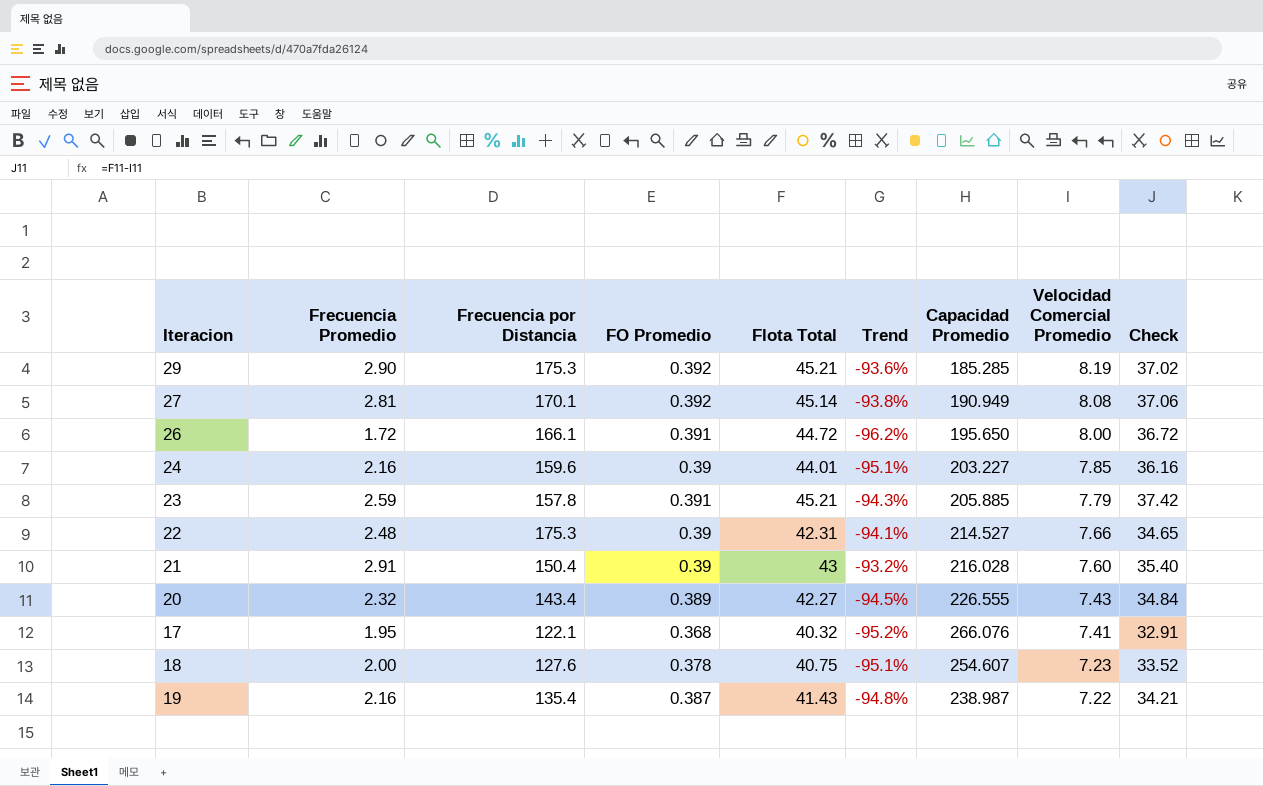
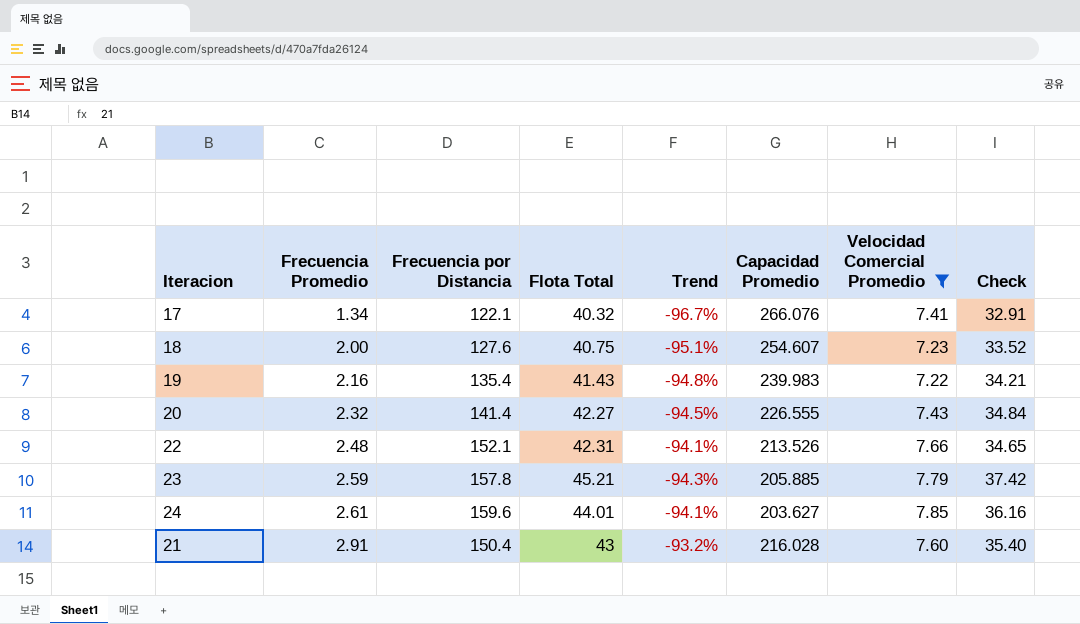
filter: none -> Velocidad Comercial Promedio <= 7.85
row order: Velocidad Comercial Promedio descending -> Frecuencia Promedio ascending
column FO Promedio | position: 4 -> none
17 | Frecuencia Promedio: 1.95 -> 1.34
17 | Trend: -95.2% -> -96.7%
19 | Capacidad Promedio: 238.987 -> 239.983
20 | Frecuencia por Distancia: 143.4 -> 141.4
22 | Frecuencia por Distancia: 175.3 -> 152.1
22 | Capacidad Promedio: 214.527 -> 213.526
24 | Frecuencia Promedio: 2.16 -> 2.61
24 | Trend: -95.1% -> -94.1%
24 | Capacidad Promedio: 203.227 -> 203.627

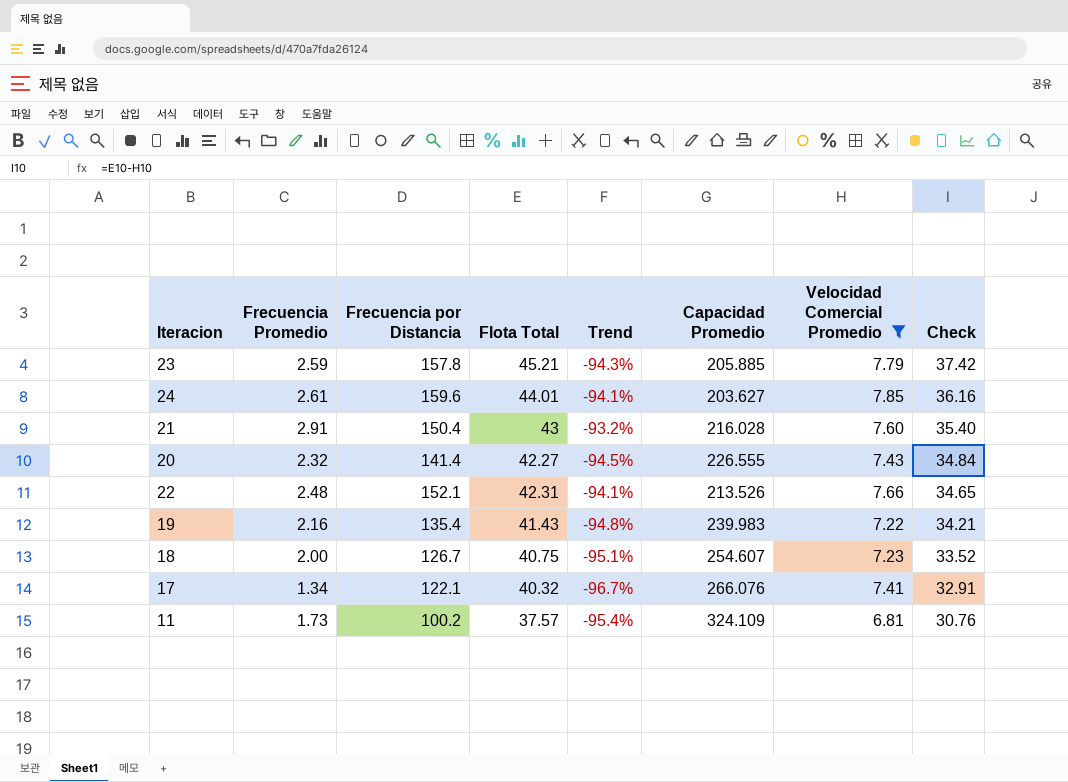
row order: Frecuencia Promedio ascending -> Check descending
18 | Frecuencia por Distancia: 127.6 -> 126.7
row 11: none -> 1.73 | 100.2 | 37.57 | -95.4% | 324.109 | 6.81 | 30.76

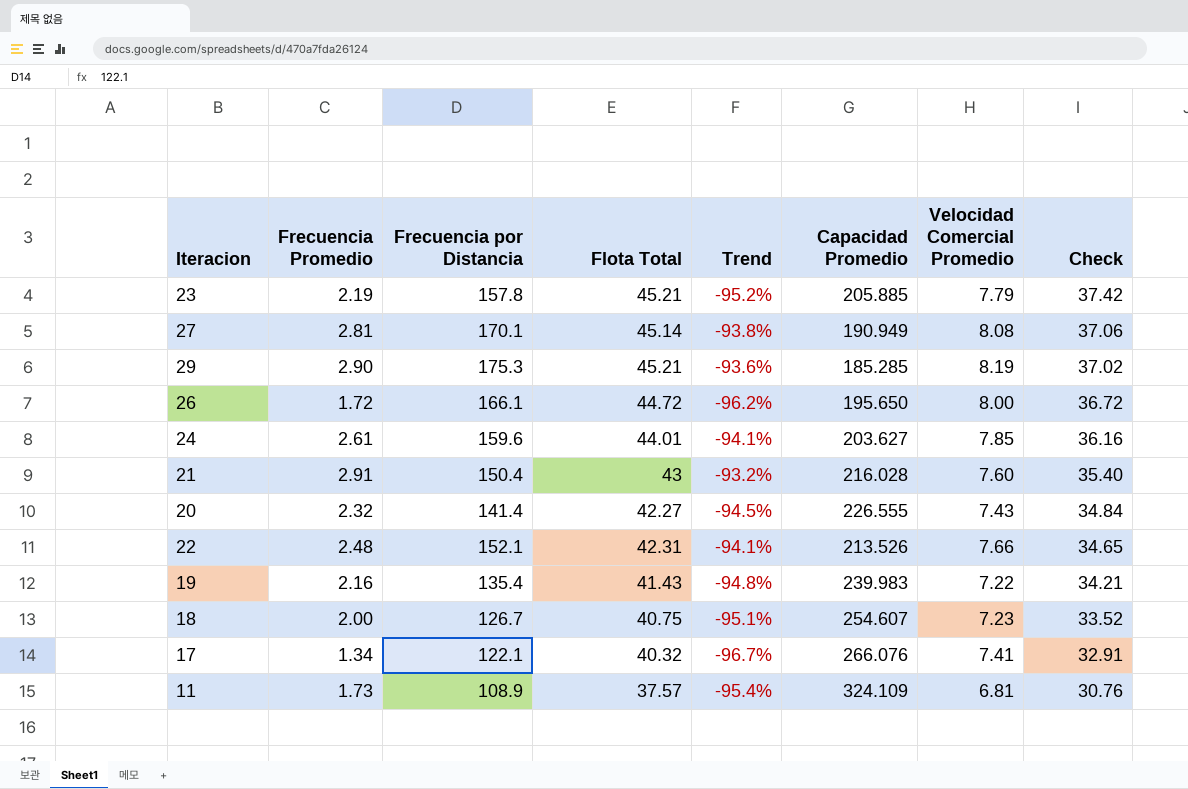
filter: Velocidad Comercial Promedio <= 7.85 -> none
23 | Frecuencia Promedio: 2.59 -> 2.19
23 | Trend: -94.3% -> -95.2%
11 | Frecuencia por Distancia: 100.2 -> 108.9

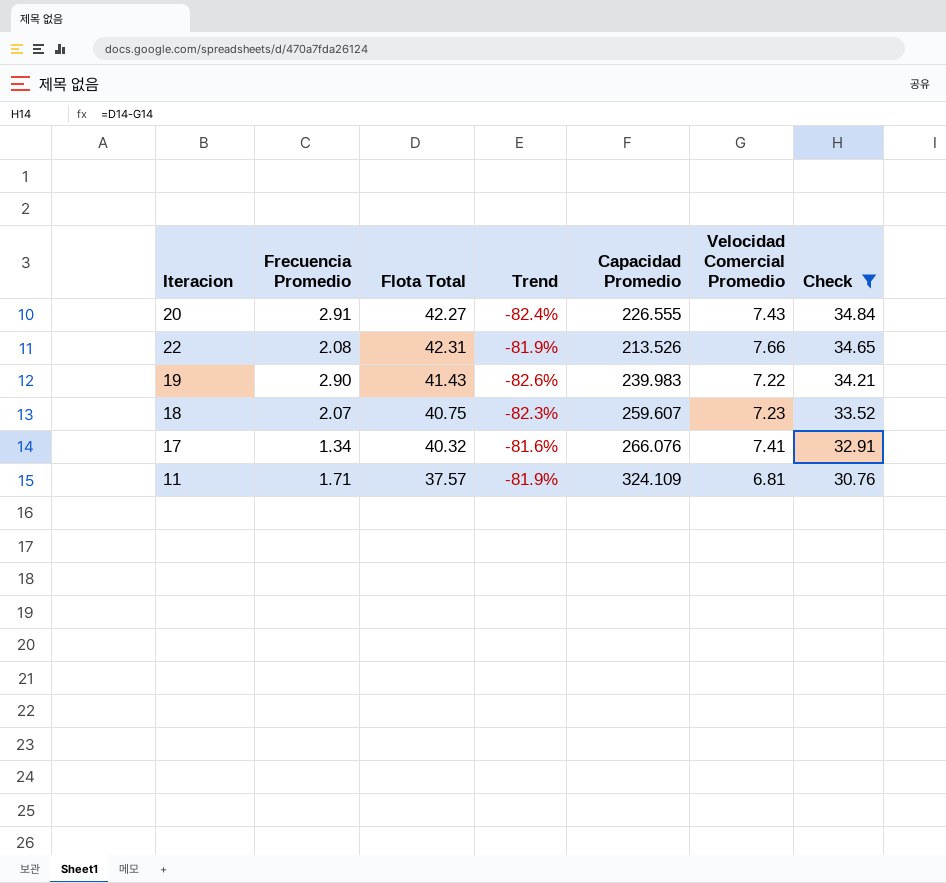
filter: none -> Check <= 34.84
column Frecuencia por Distancia | position: 3 -> none
column Trend | formula: ([Frecuencia Promedio] - [Flota Total]) / [Flota Total] -> ([Velocidad Comercial Promedio] - [Flota Total]) / [Flota Total]
20 | Frecuencia Promedio: 2.32 -> 2.91
22 | Frecuencia Promedio: 2.48 -> 2.08
19 | Frecuencia Promedio: 2.16 -> 2.90
18 | Frecuencia Promedio: 2.00 -> 2.07
18 | Capacidad Promedio: 254.607 -> 259.607
11 | Frecuencia Promedio: 1.73 -> 1.71

